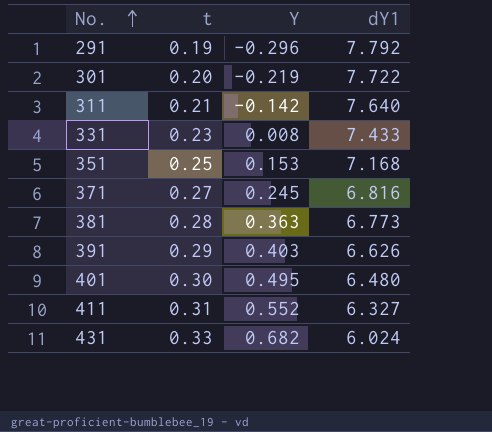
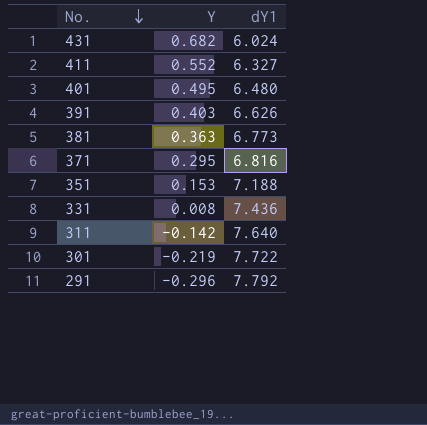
row order: No. ascending -> No. descending
column t | position: 2 -> none
371 | Y: 0.245 -> 0.295
351 | dY1: 7.168 -> 7.188
331 | dY1: 7.433 -> 7.436

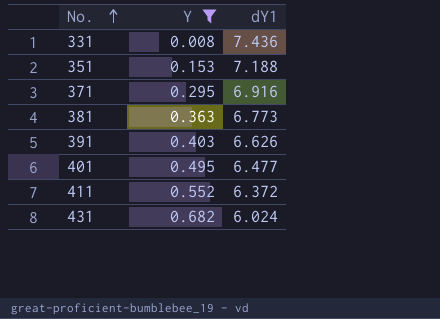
filter: none -> Y >= 0.008
row order: No. descending -> No. ascending
371 | dY1: 6.816 -> 6.916
401 | dY1: 6.480 -> 6.477
411 | dY1: 6.327 -> 6.372

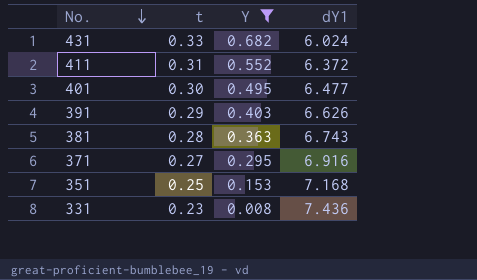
row order: No. ascending -> No. descending
column t | position: none -> 2
381 | dY1: 6.773 -> 6.743
351 | dY1: 7.188 -> 7.168

